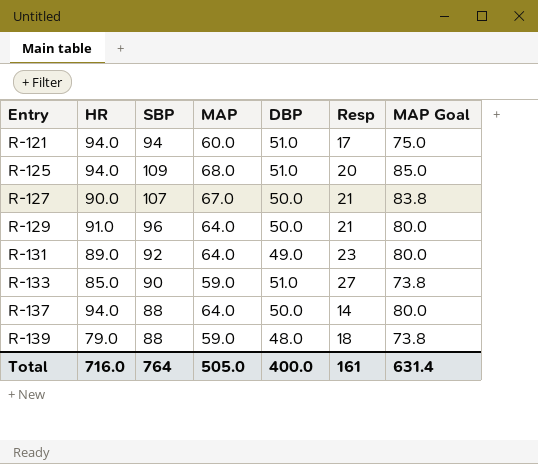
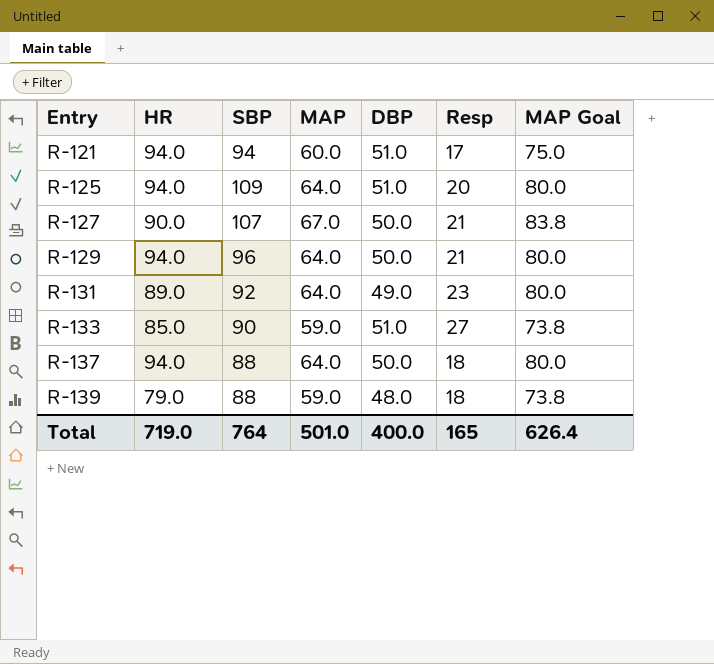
R-125 | MAP: 68.0 -> 64.0
R-125 | MAP Goal: 85.0 -> 80.0
R-129 | HR: 91.0 -> 94.0
R-137 | Resp: 14 -> 18
Total | HR: 716.0 -> 719.0
Total | MAP: 505.0 -> 501.0
Total | Resp: 161 -> 165
Total | MAP Goal: 631.4 -> 626.4

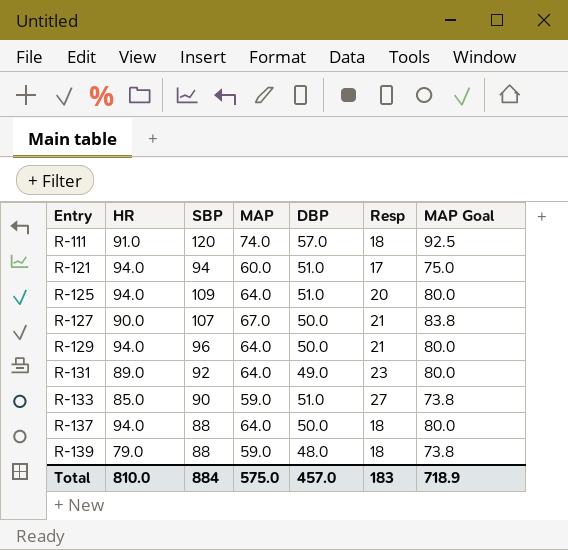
row R-111: none -> 91.0 | 120 | 74.0 | 57.0 | 18 | 92.5
Total | HR: 719.0 -> 810.0
Total | SBP: 764 -> 884
Total | MAP: 501.0 -> 575.0
Total | DBP: 400.0 -> 457.0
Total | Resp: 165 -> 183
Total | MAP Goal: 626.4 -> 718.9

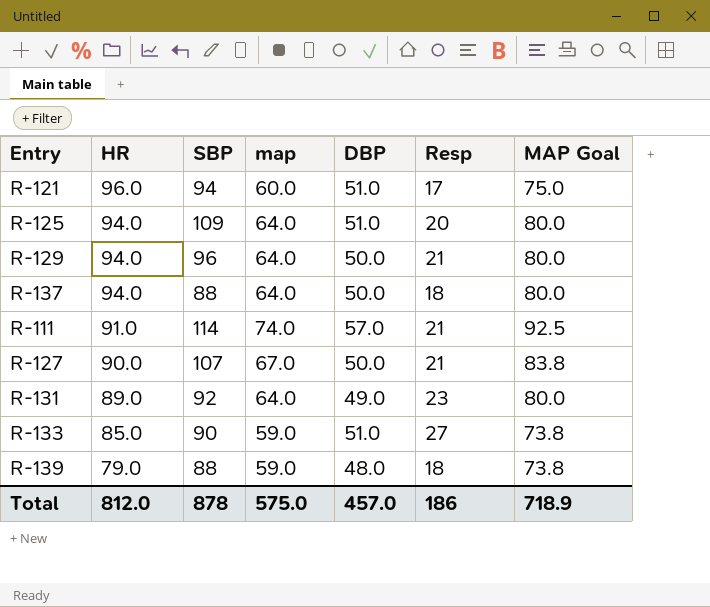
row order: Entry ascending -> HR descending
column name: MAP -> map
R-121 | HR: 94.0 -> 96.0
R-111 | SBP: 120 -> 114
R-111 | Resp: 18 -> 21
Total | HR: 810.0 -> 812.0
Total | SBP: 884 -> 878
Total | Resp: 183 -> 186

